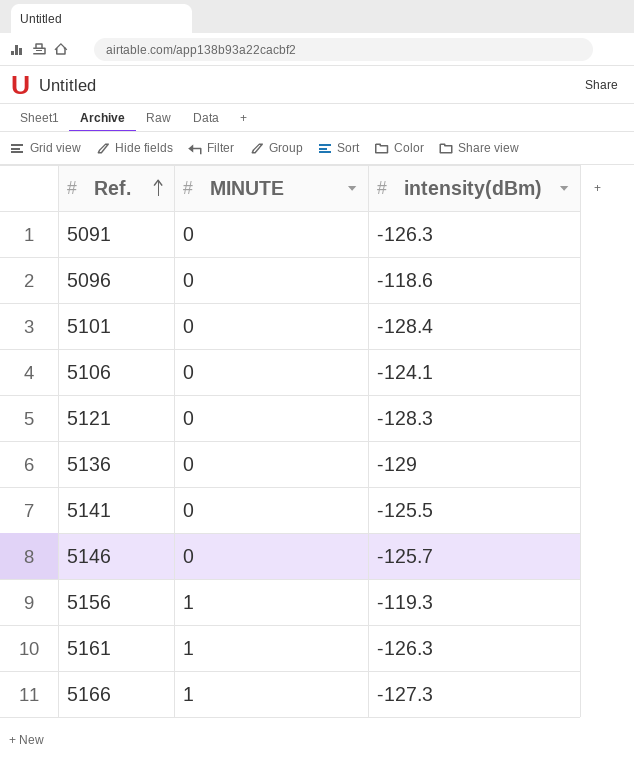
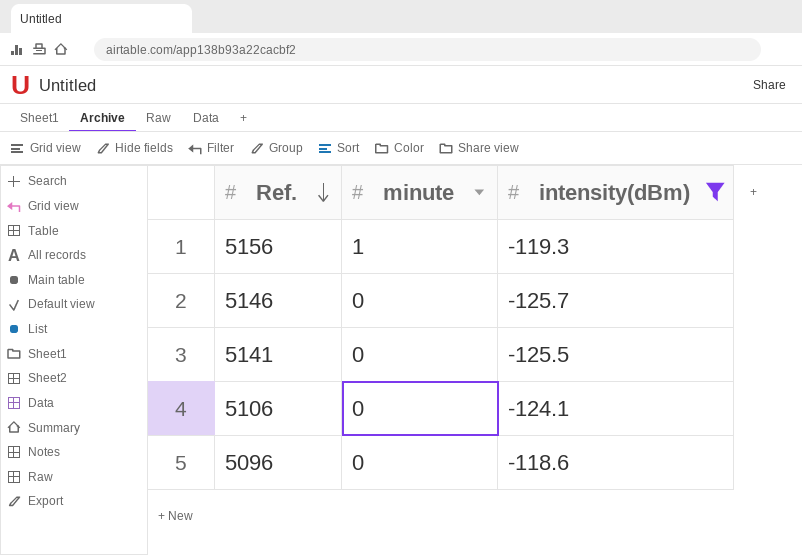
filter: none -> intensity(dBm) >= -125.7
row order: Ref. ascending -> Ref. descending
column name: MINUTE -> minute

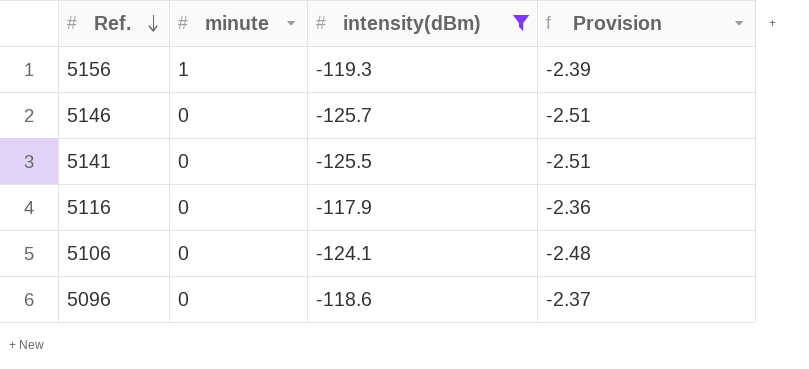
column Provision | formula: none -> [intensity(dBm)] * 0.02
row 5116: none -> 0 | -117.9 | -2.36

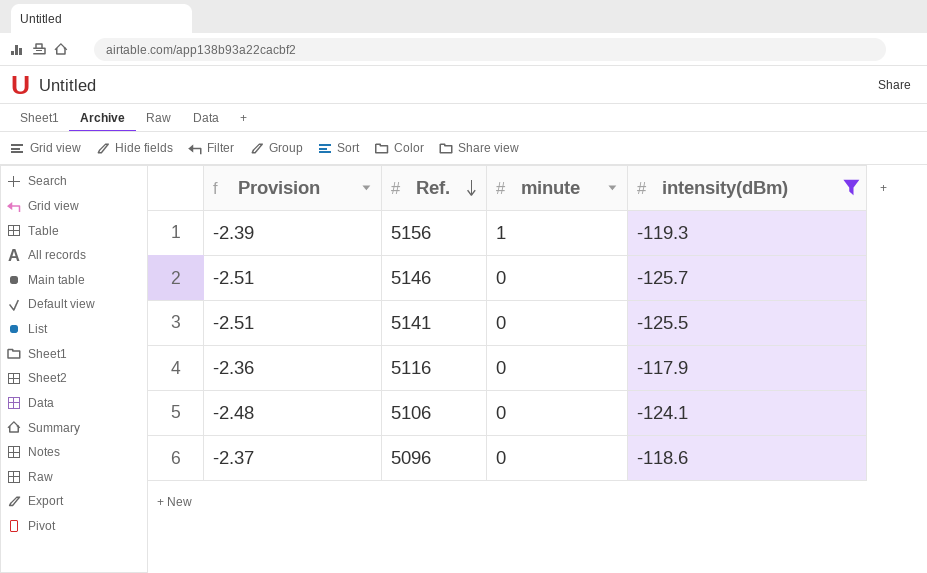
column Provision | position: 4 -> 1

